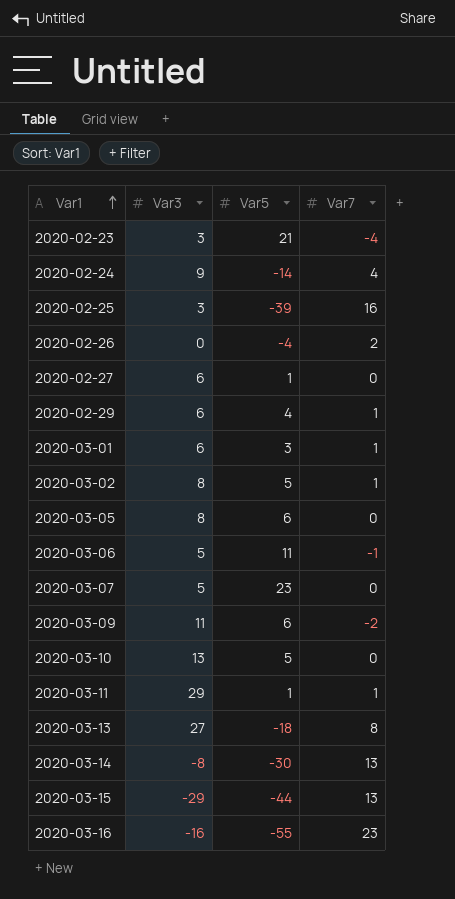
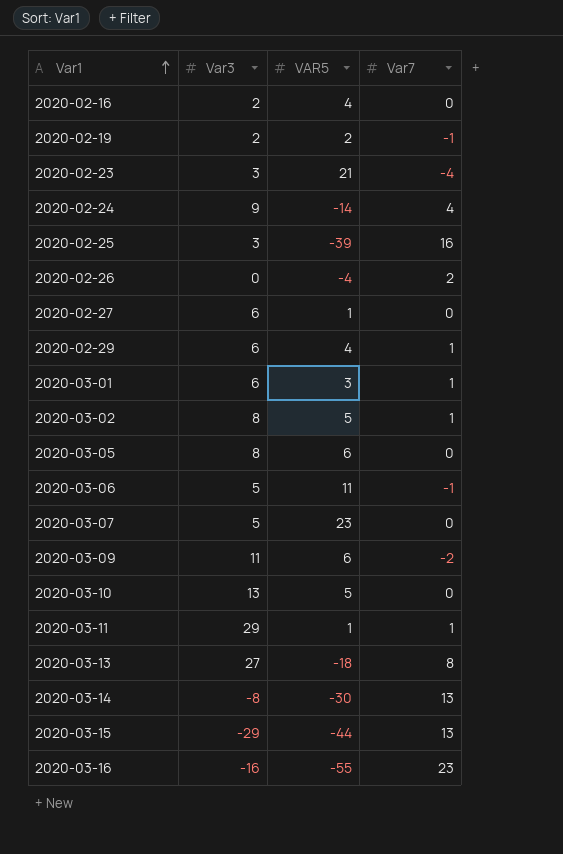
column name: Var5 -> VAR5
row 2020-02-16: none -> 2 | 4 | 0
row 2020-02-19: none -> 2 | 2 | -1

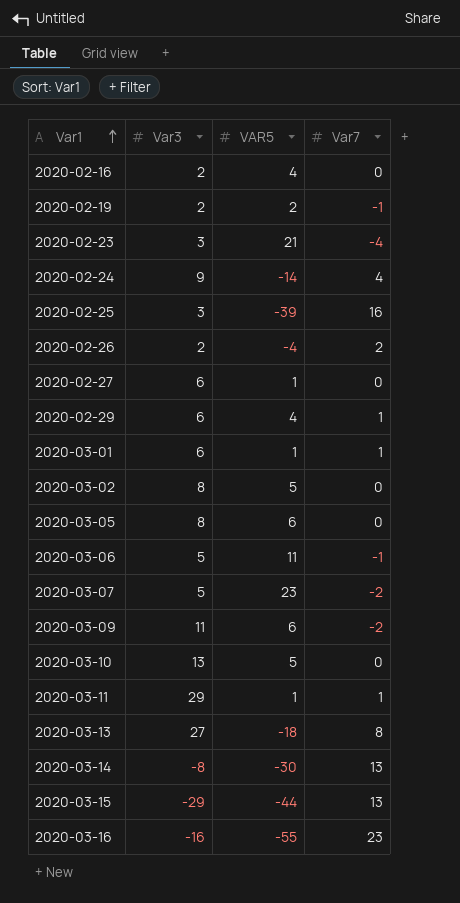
2020-02-26 | Var3: 0 -> 2
2020-03-01 | VAR5: 3 -> 1
2020-03-02 | Var7: 1 -> 0
2020-03-07 | Var7: 0 -> -2

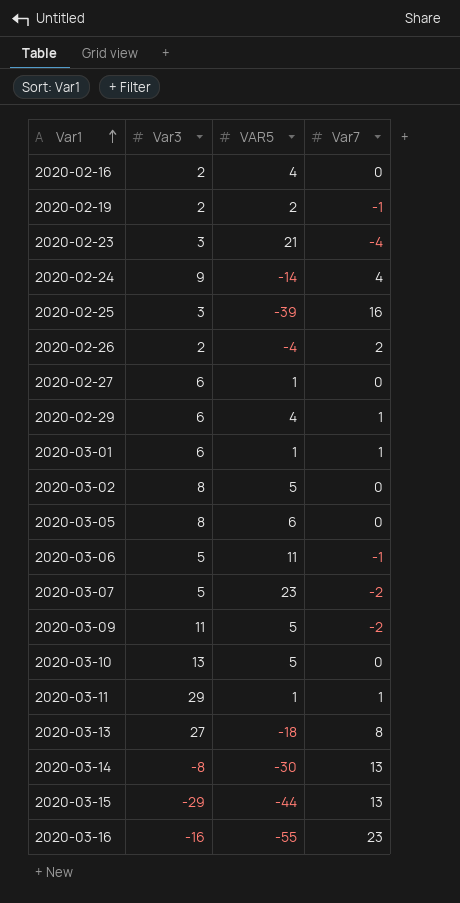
2020-03-09 | VAR5: 6 -> 5

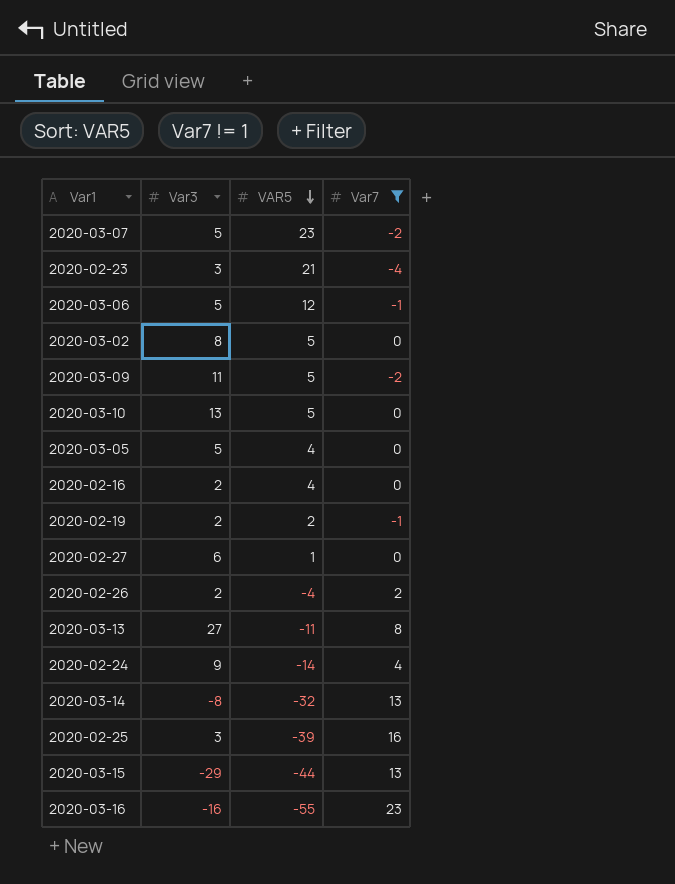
filter: none -> Var7 != 1
row order: Var1 ascending -> VAR5 descending
2020-03-06 | VAR5: 11 -> 12
2020-03-05 | Var3: 8 -> 5
2020-03-05 | VAR5: 6 -> 4
2020-03-13 | VAR5: -18 -> -11
2020-03-14 | VAR5: -30 -> -32

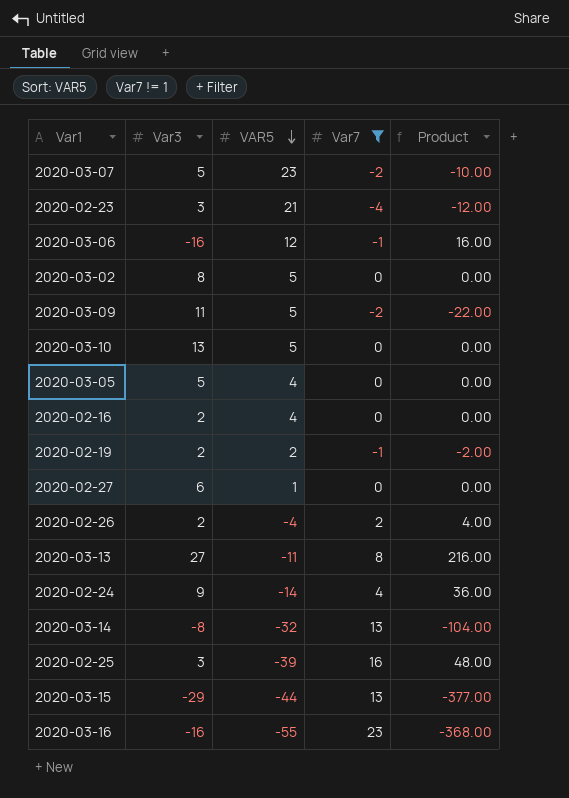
column Product | formula: none -> [Var3] * [Var7]
2020-03-06 | Var3: 5 -> -16

